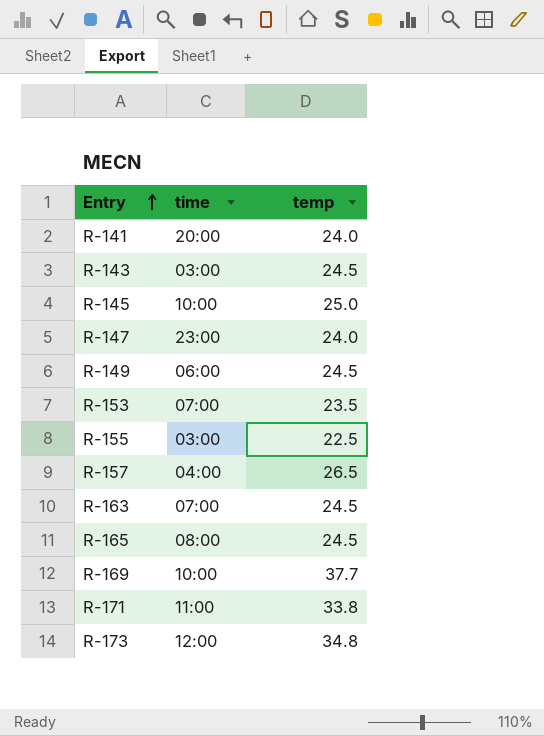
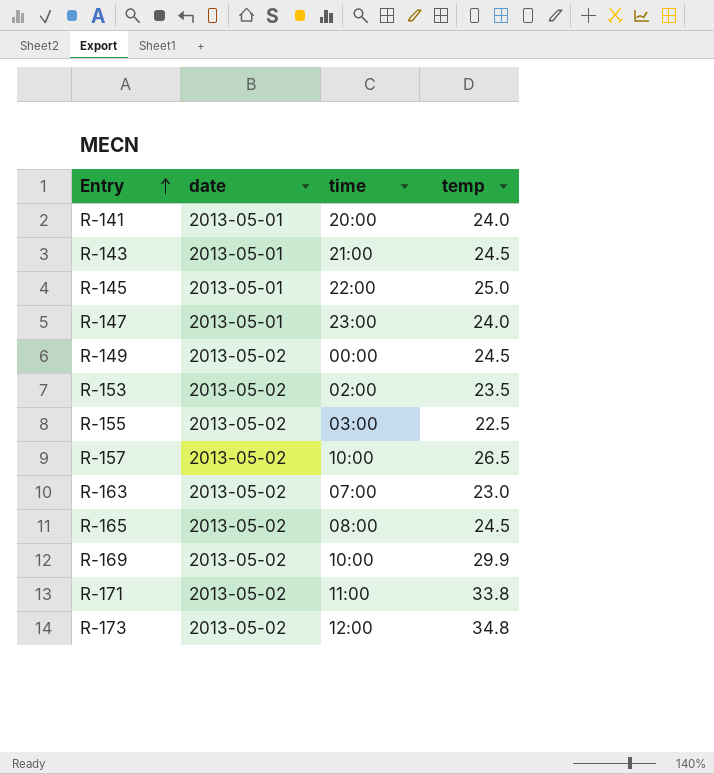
column date | position: none -> 2
R-143 | time: 03:00 -> 21:00
R-145 | time: 10:00 -> 22:00
R-149 | time: 06:00 -> 00:00
R-153 | time: 07:00 -> 02:00
R-157 | time: 04:00 -> 10:00
R-163 | temp: 24.5 -> 23.0
R-169 | temp: 37.7 -> 29.9

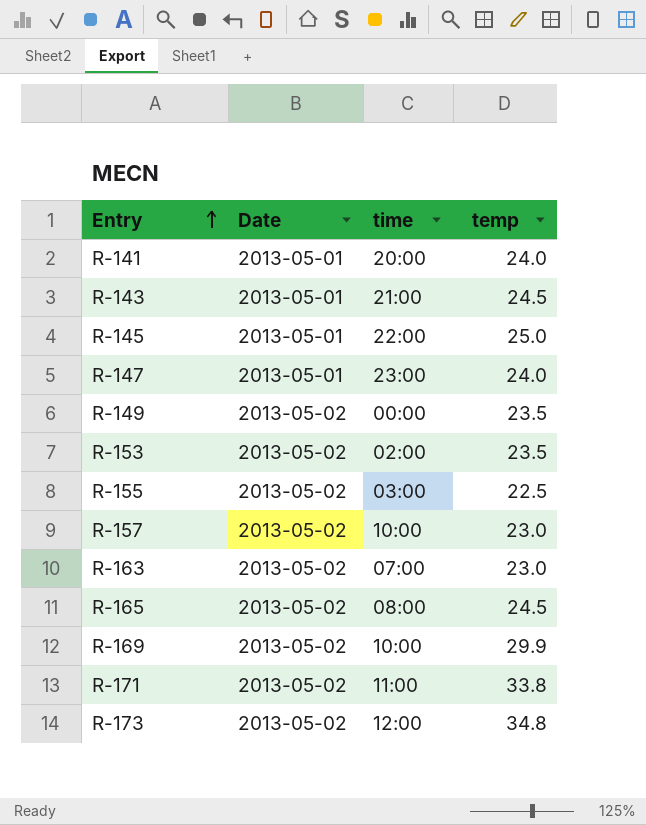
column name: date -> Date
R-149 | temp: 24.5 -> 23.5
R-157 | temp: 26.5 -> 23.0

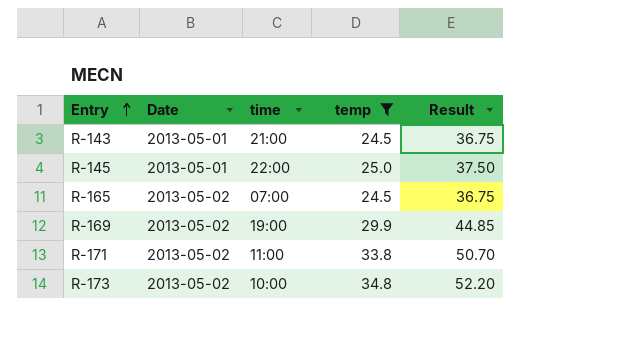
filter: none -> temp >= 24.5
column Result | formula: none -> [temp] * 1.5
R-165 | time: 08:00 -> 07:00
R-169 | time: 10:00 -> 19:00
R-173 | time: 12:00 -> 10:00

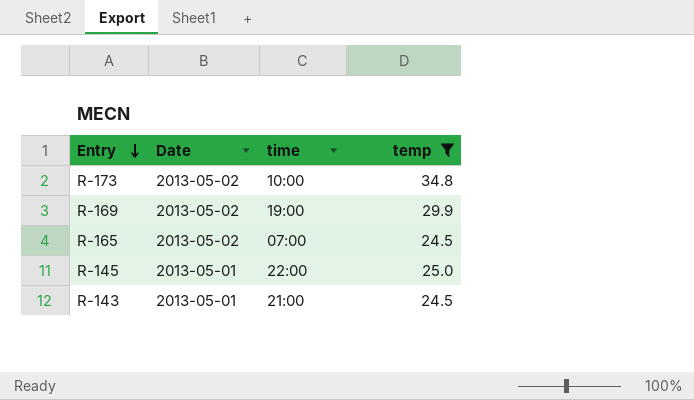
row order: Entry ascending -> Entry descending
column Result | formula: [temp] * 1.5 -> none
row R-171: 2013-05-02 | 11:00 | 33.8 | 50.70 -> none

